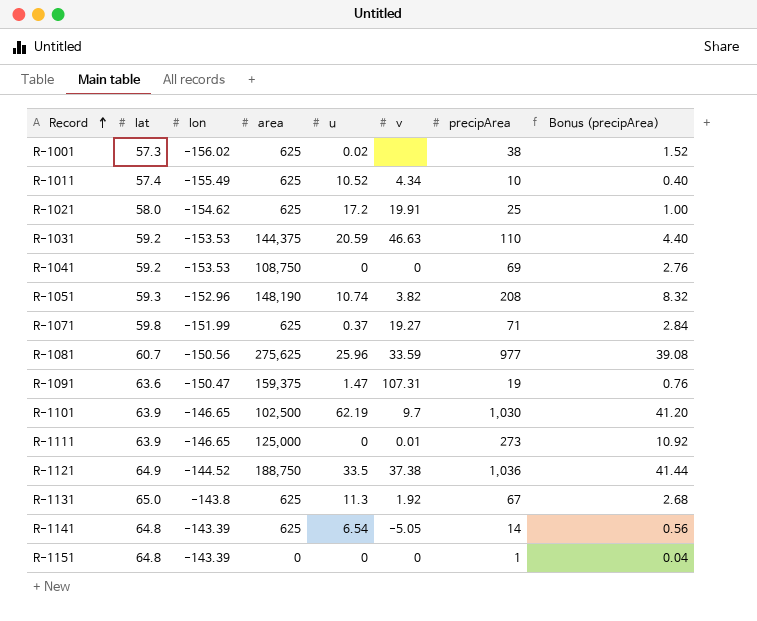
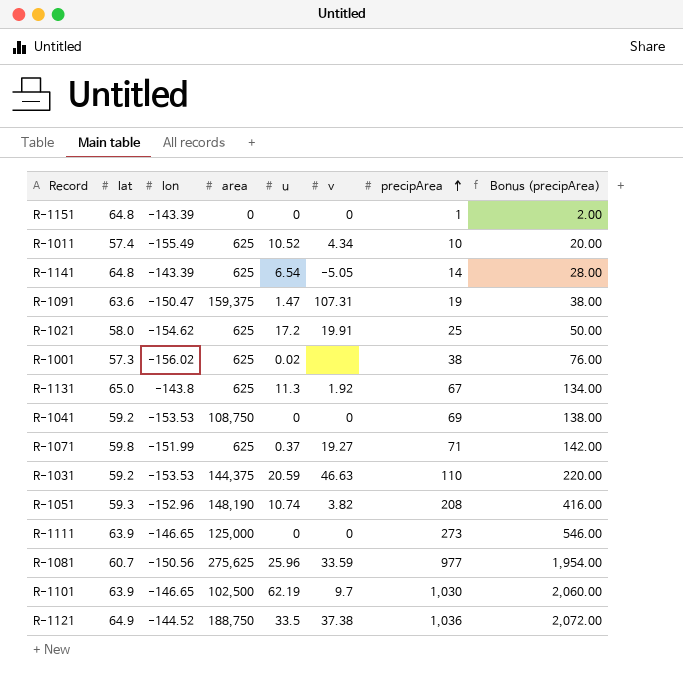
row order: Record ascending -> precipArea ascending
column Bonus (precipArea) | formula: [precipArea] * 0.04 -> [precipArea] * 2
R-1111 | v: 0.01 -> 0

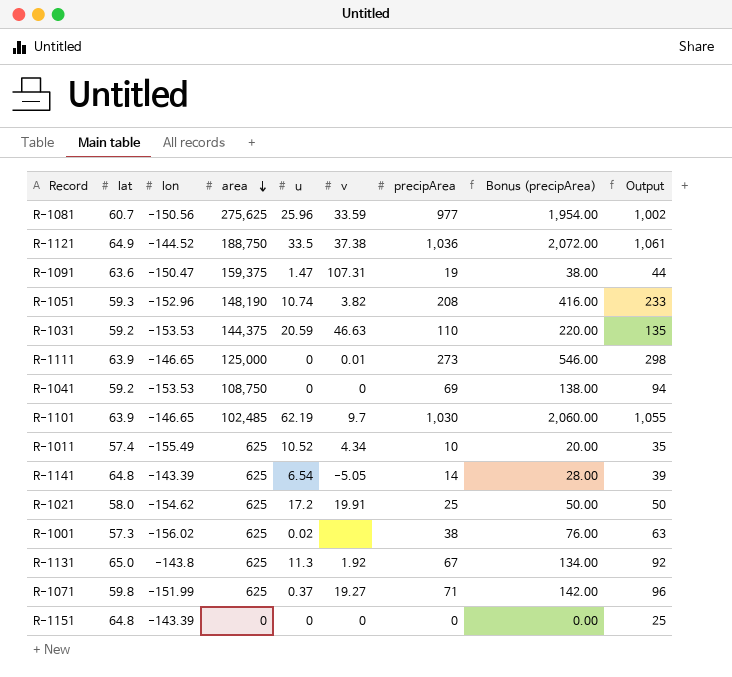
row order: precipArea ascending -> area descending
column Output | formula: none -> [precipArea] + 25
R-1111 | v: 0 -> 0.01
R-1101 | area: 102,500 -> 102,485
R-1151 | precipArea: 1 -> 0
R-1151 | Bonus (precipArea): 2.00 -> 0.00

